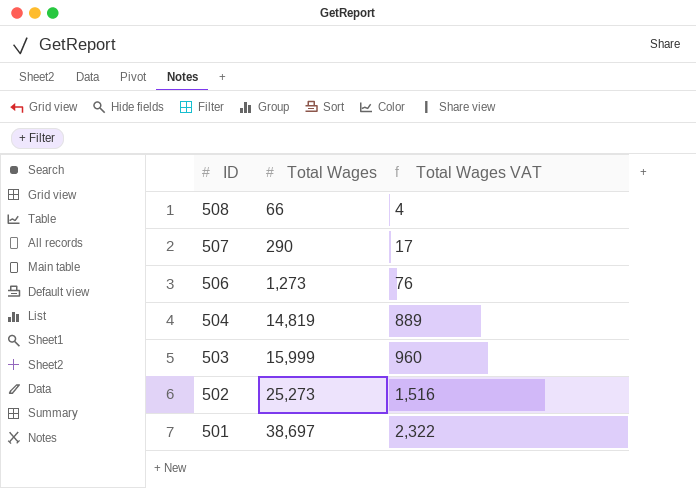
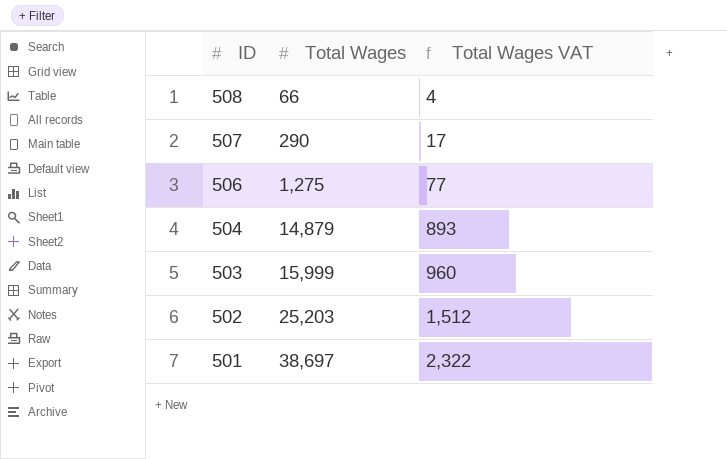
506 | Total Wages: 1,273 -> 1,275
506 | Total Wages VAT: 76 -> 77
504 | Total Wages: 14,819 -> 14,879
504 | Total Wages VAT: 889 -> 893
502 | Total Wages: 25,273 -> 25,203
502 | Total Wages VAT: 1,516 -> 1,512

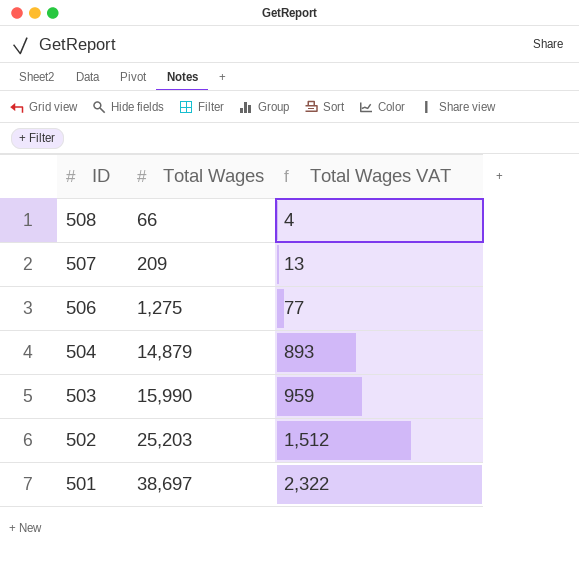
507 | Total Wages: 290 -> 209
507 | Total Wages VAT: 17 -> 13
503 | Total Wages: 15,999 -> 15,990
503 | Total Wages VAT: 960 -> 959

